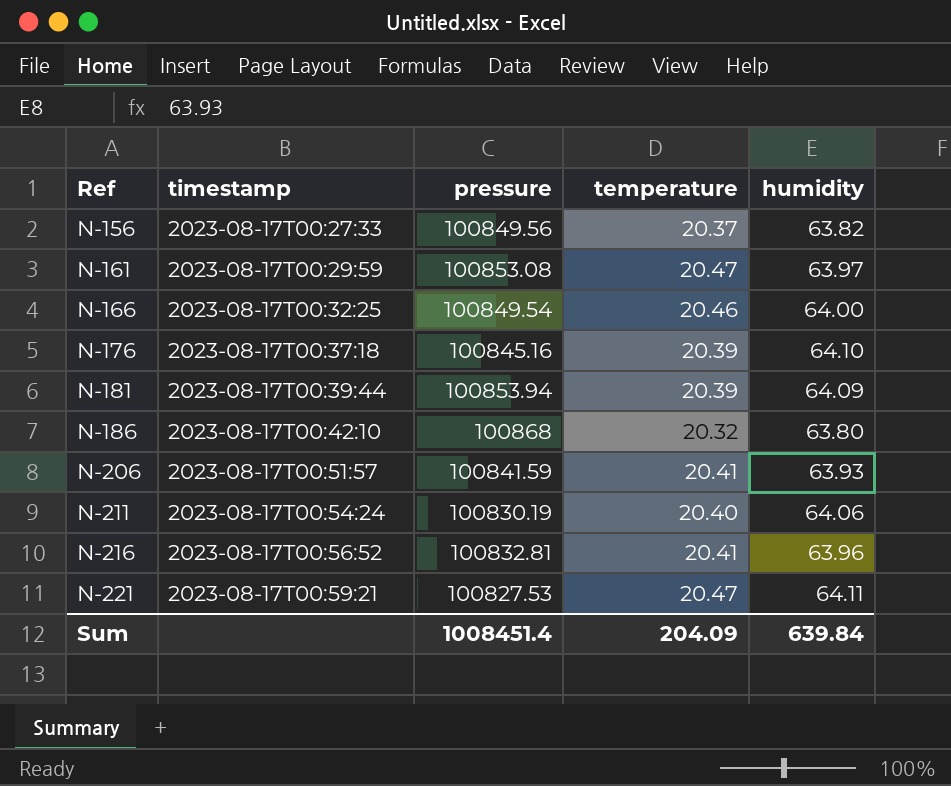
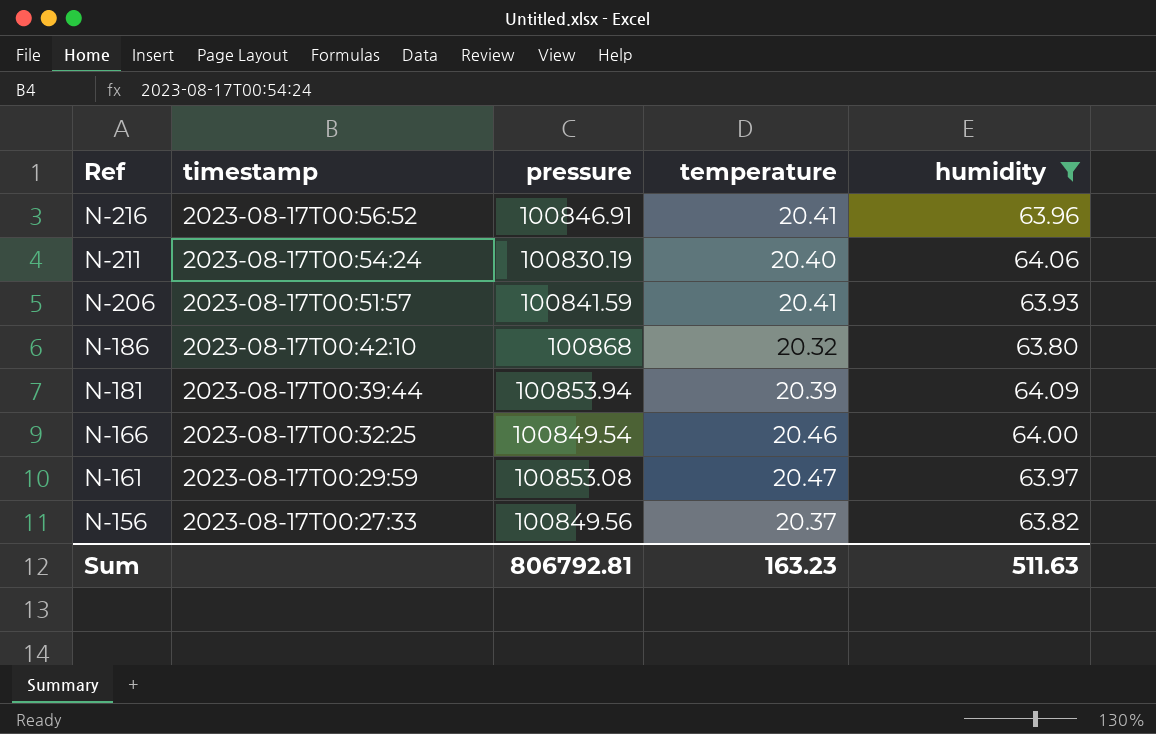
filter: none -> humidity <= 64.09
row order: Ref ascending -> Ref descending
N-216 | pressure: 100832.81 -> 100846.91
Sum | pressure: 1008451.4 -> 806792.81
Sum | temperature: 204.09 -> 163.23
Sum | humidity: 639.84 -> 511.63

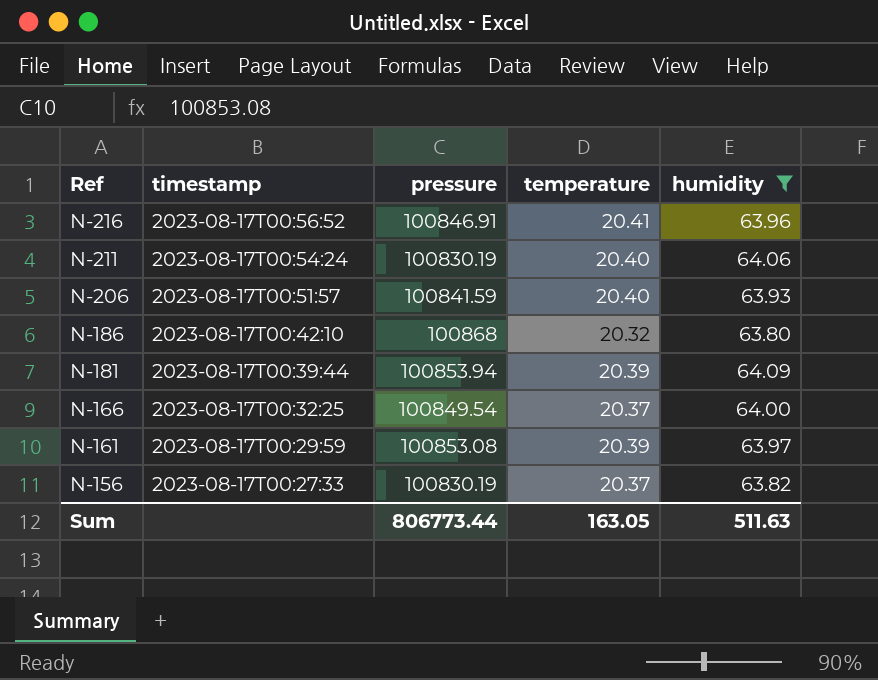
N-206 | temperature: 20.41 -> 20.40
N-166 | temperature: 20.46 -> 20.37
N-161 | temperature: 20.47 -> 20.39
N-156 | pressure: 100849.56 -> 100830.19
Sum | pressure: 806792.81 -> 806773.44
Sum | temperature: 163.23 -> 163.05

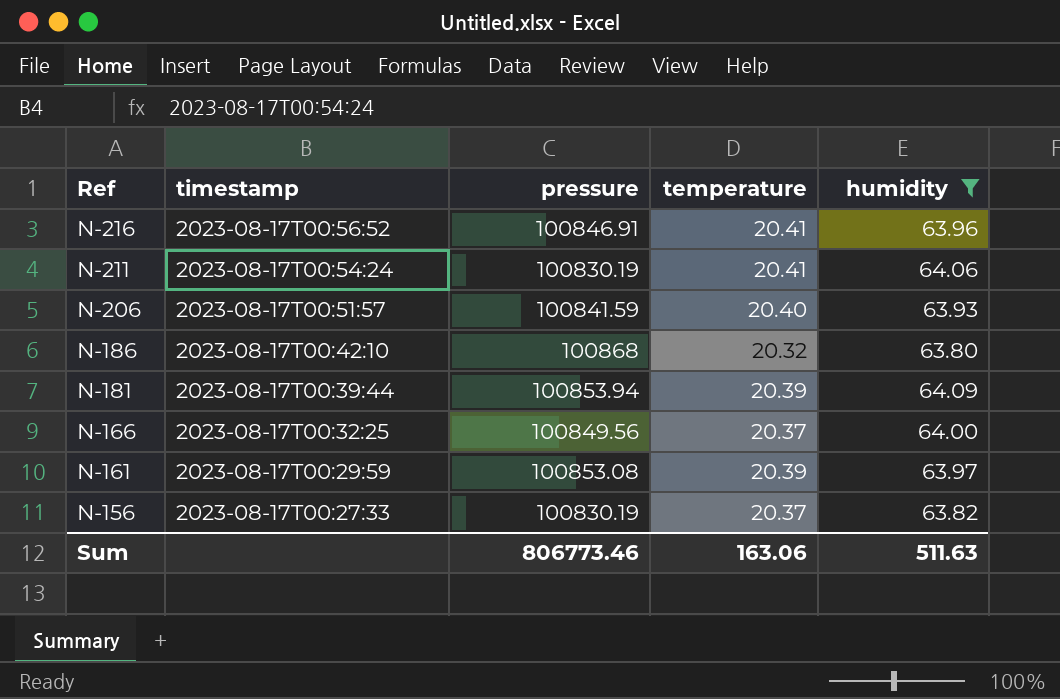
N-211 | temperature: 20.40 -> 20.41
N-166 | pressure: 100849.54 -> 100849.56
Sum | pressure: 806773.44 -> 806773.46
Sum | temperature: 163.05 -> 163.06

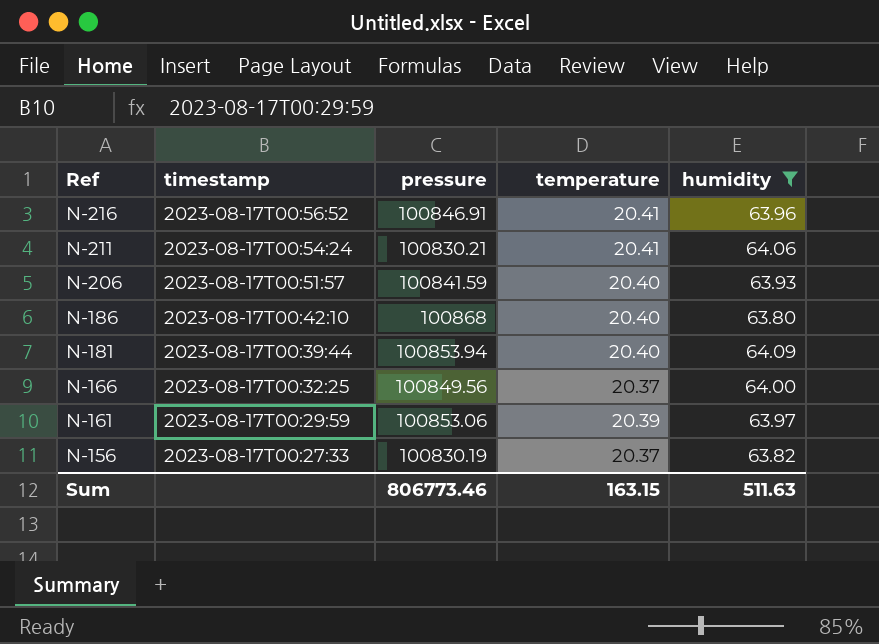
N-211 | pressure: 100830.19 -> 100830.21
N-186 | temperature: 20.32 -> 20.40
N-181 | temperature: 20.39 -> 20.40
N-161 | pressure: 100853.08 -> 100853.06
Sum | temperature: 163.06 -> 163.15

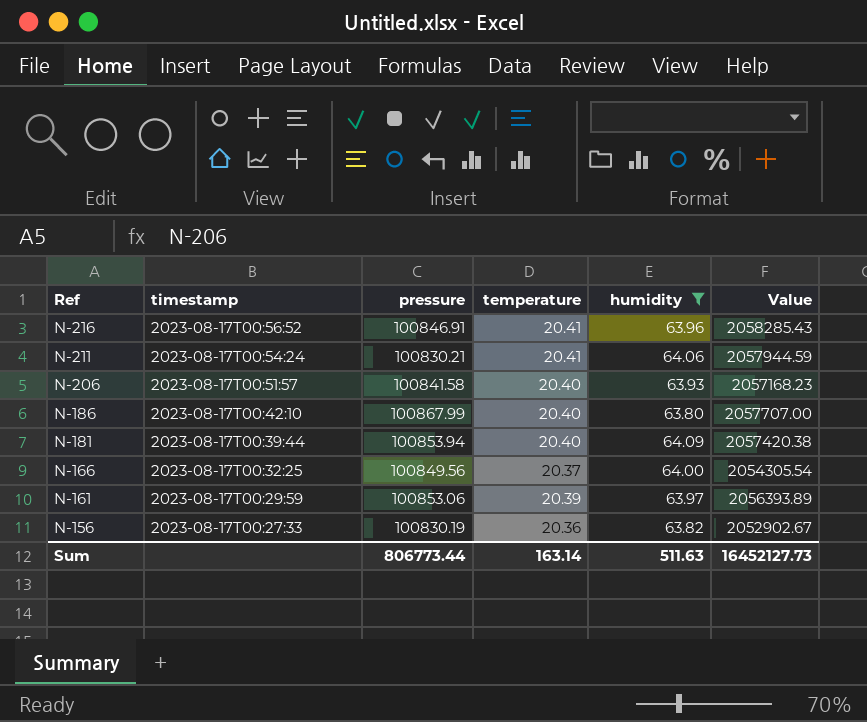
column Value | formula: none -> [pressure] * [temperature]
N-206 | pressure: 100841.59 -> 100841.58
N-186 | pressure: 100868 -> 100867.99
N-156 | temperature: 20.37 -> 20.36
Sum | pressure: 806773.46 -> 806773.44
Sum | temperature: 163.15 -> 163.14

